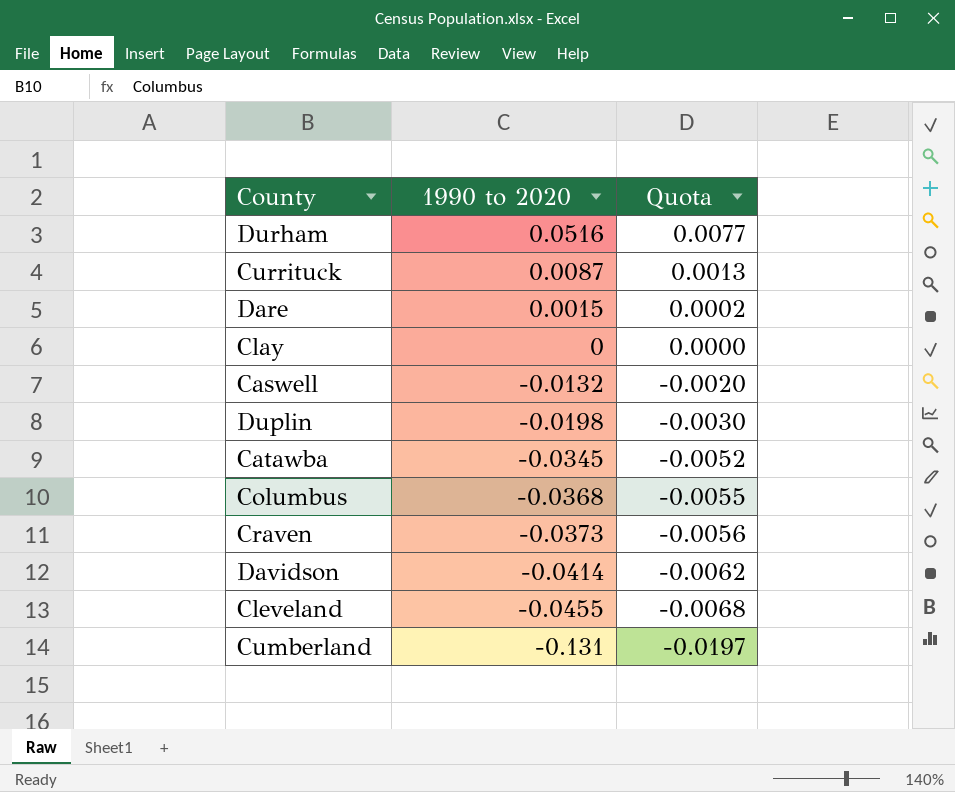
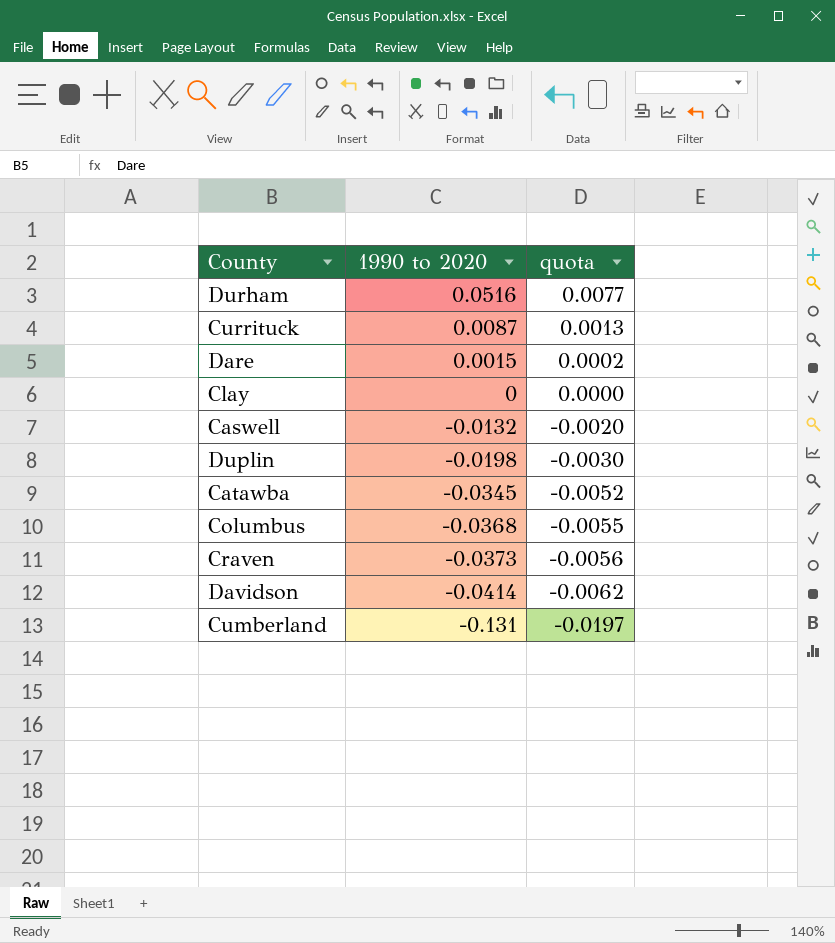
column name: Quota -> quota
row Cleveland: -0.0455 | -0.0068 -> none

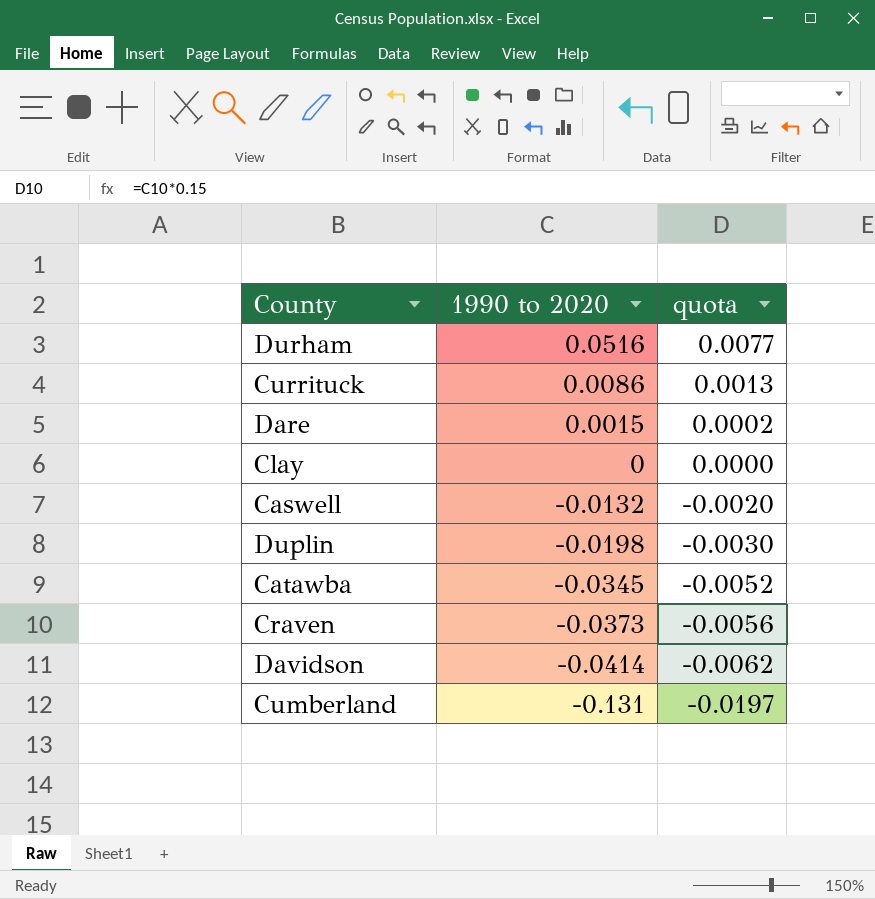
row Columbus: -0.0368 | -0.0055 -> none
Currituck | 1990 to 2020: 0.0087 -> 0.0086

